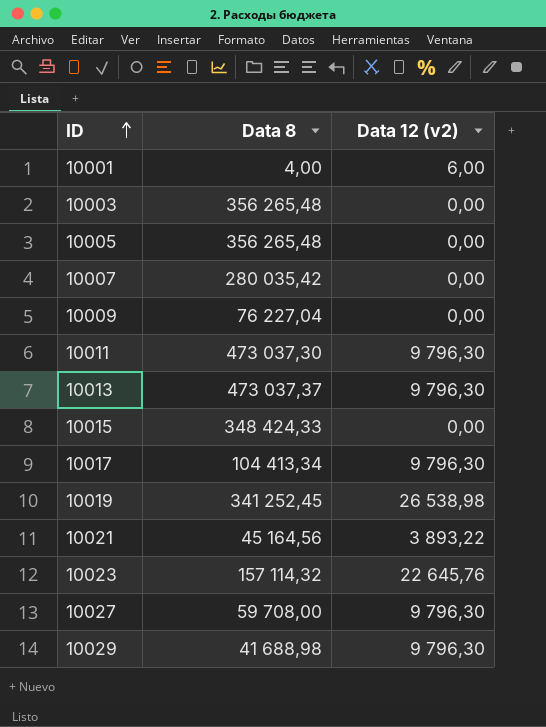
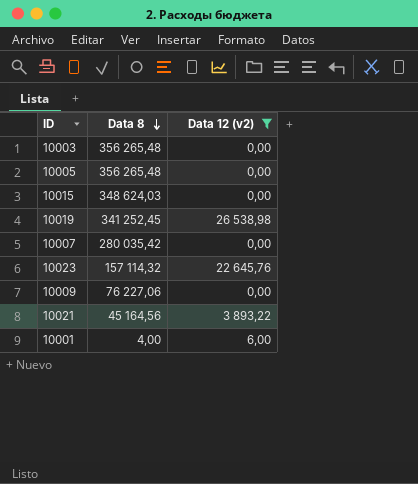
filter: none -> Data 12 (v2) != 9 796,30
row order: ID ascending -> Data 8 descending
10015 | Data 8: 348 424,33 -> 348 624,03
10009 | Data 8: 76 227,04 -> 76 227,06

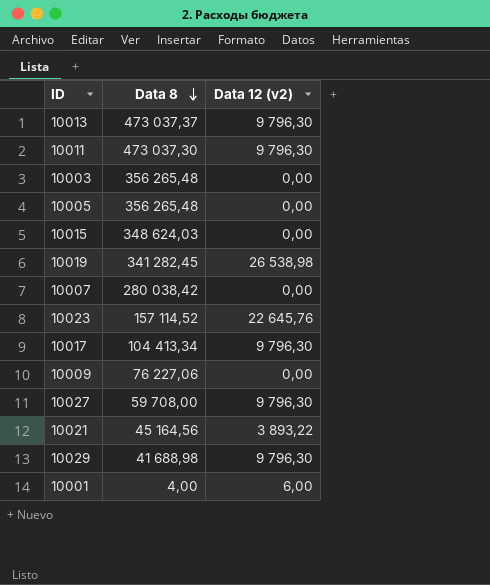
filter: Data 12 (v2) != 9 796,30 -> none
10019 | Data 8: 341 252,45 -> 341 282,45
10007 | Data 8: 280 035,42 -> 280 038,42
10023 | Data 8: 157 114,32 -> 157 114,52

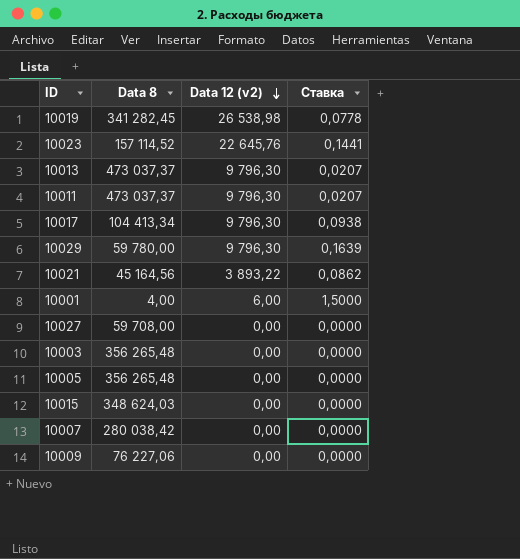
row order: Data 8 descending -> Data 12 (v2) descending
column Ставка | formula: none -> [Data 12 (v2)] / [Data 8]
10011 | Data 8: 473 037,30 -> 473 037,37
10029 | Data 8: 41 688,98 -> 59 780,00
10027 | Data 12 (v2): 9 796,30 -> 0,00

